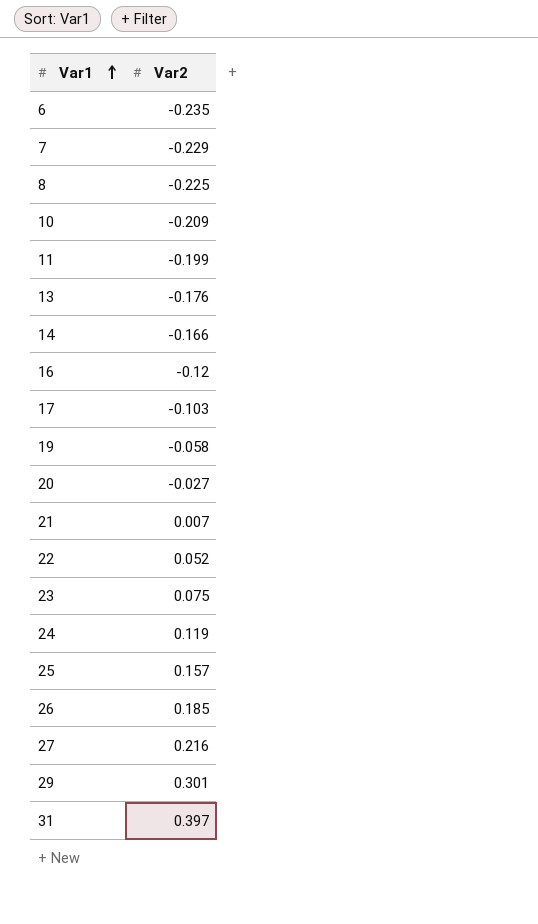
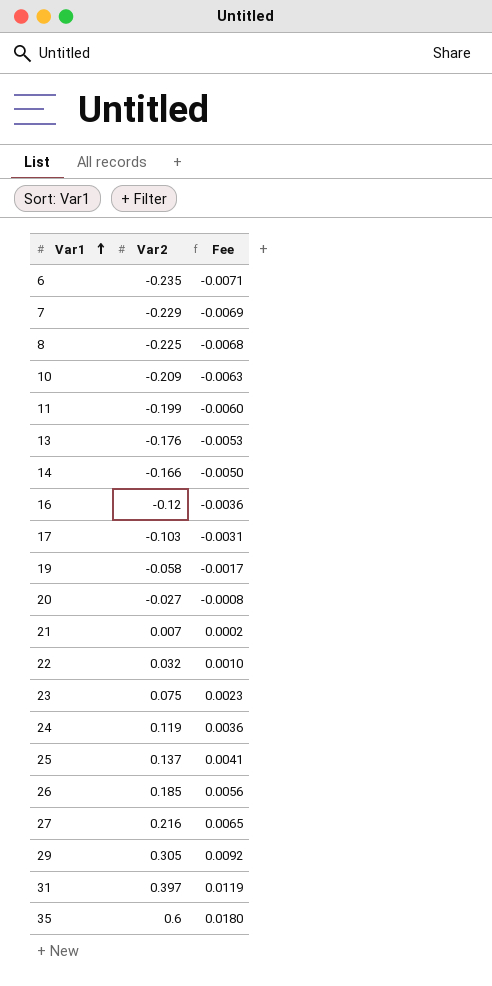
column Fee | formula: none -> [Var2] * 0.03
22 | Var2: 0.052 -> 0.032
25 | Var2: 0.157 -> 0.137
29 | Var2: 0.301 -> 0.305
row 35: none -> 0.6 | 0.0180

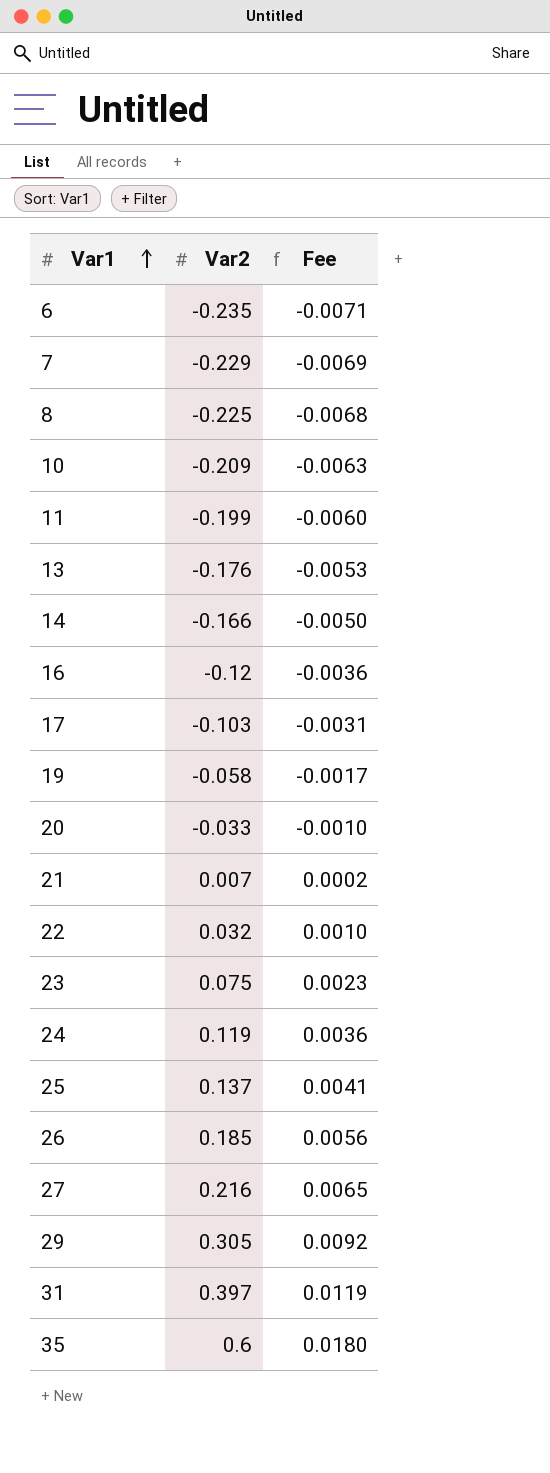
20 | Var2: -0.027 -> -0.033
20 | Fee: -0.0008 -> -0.0010

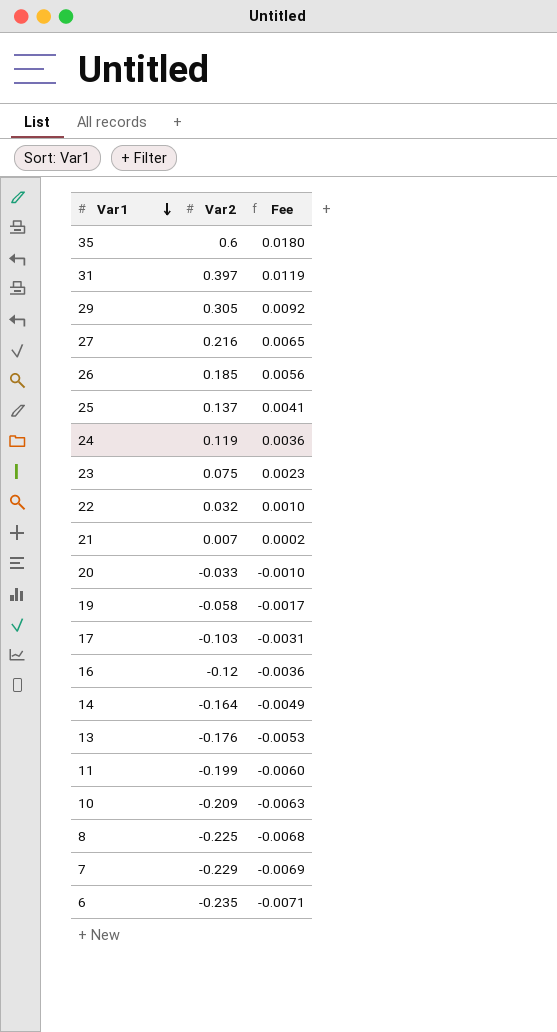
row order: Var1 ascending -> Var1 descending
14 | Var2: -0.166 -> -0.164
14 | Fee: -0.0050 -> -0.0049

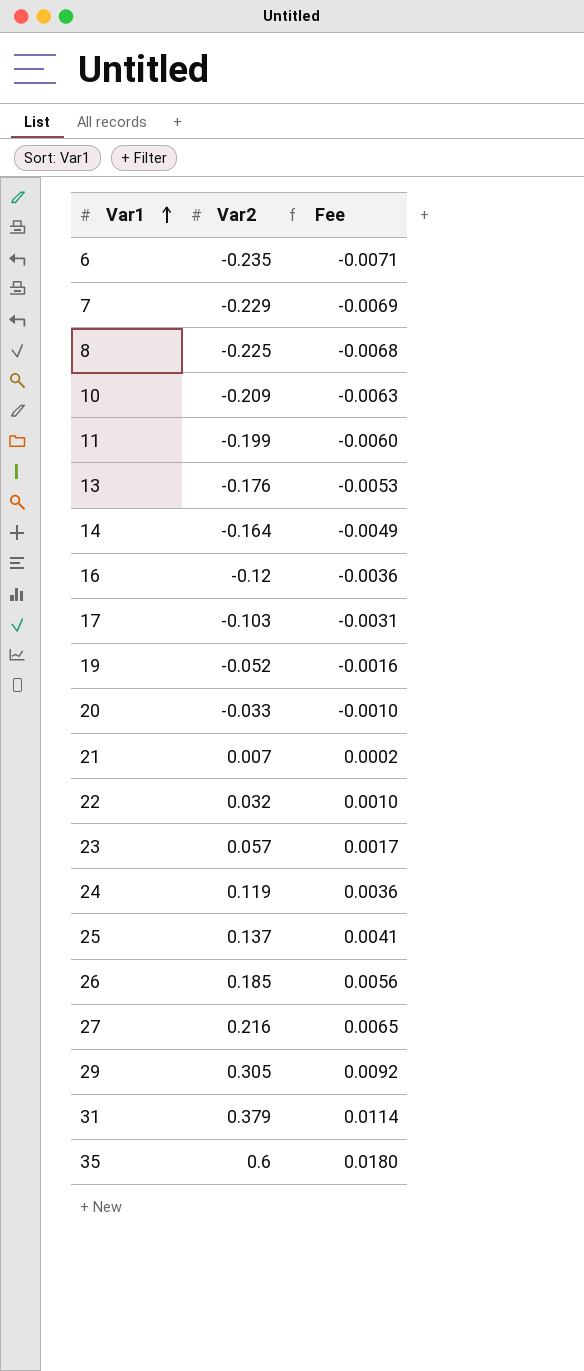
row order: Var1 descending -> Var1 ascending
19 | Var2: -0.058 -> -0.052
19 | Fee: -0.0017 -> -0.0016
23 | Var2: 0.075 -> 0.057
23 | Fee: 0.0023 -> 0.0017
31 | Var2: 0.397 -> 0.379
31 | Fee: 0.0119 -> 0.0114

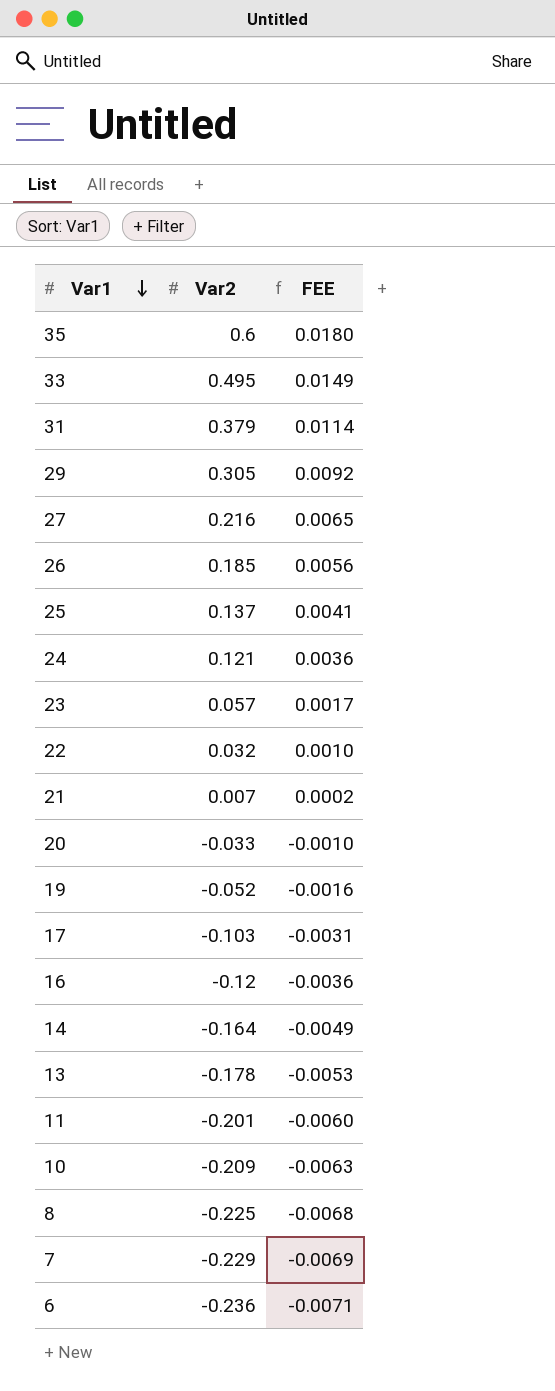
row order: Var1 ascending -> Var1 descending
column name: Fee -> FEE
row 33: none -> 0.495 | 0.0149
24 | Var2: 0.119 -> 0.121
13 | Var2: -0.176 -> -0.178
11 | Var2: -0.199 -> -0.201
6 | Var2: -0.235 -> -0.236

